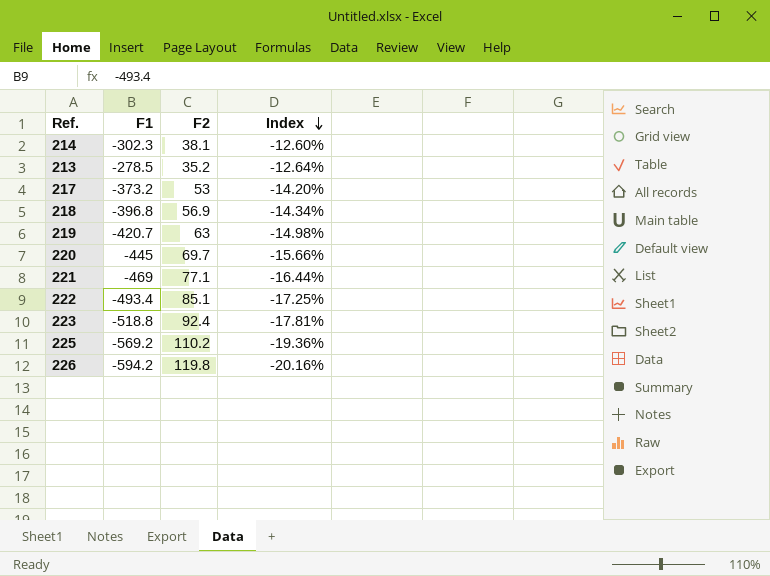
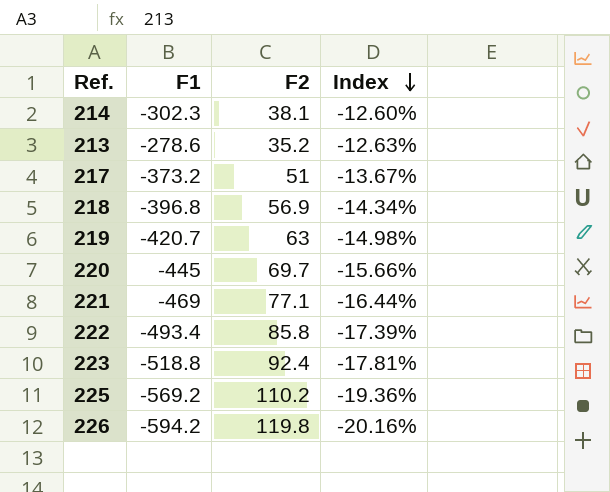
213 | F1: -278.5 -> -278.6
213 | Index: -12.64% -> -12.63%
217 | F2: 53 -> 51
217 | Index: -14.20% -> -13.67%
222 | F2: 85.1 -> 85.8
222 | Index: -17.25% -> -17.39%

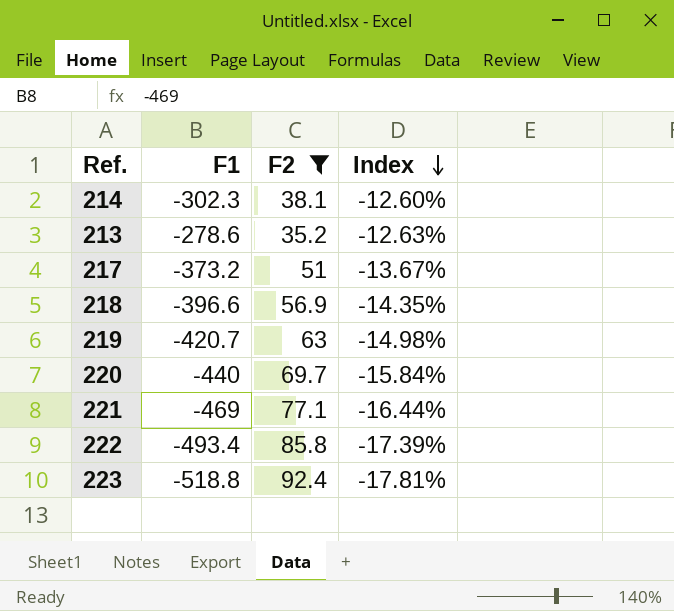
filter: none -> F2 <= 92.4
218 | F1: -396.8 -> -396.6
218 | Index: -14.34% -> -14.35%
220 | F1: -445 -> -440
220 | Index: -15.66% -> -15.84%

